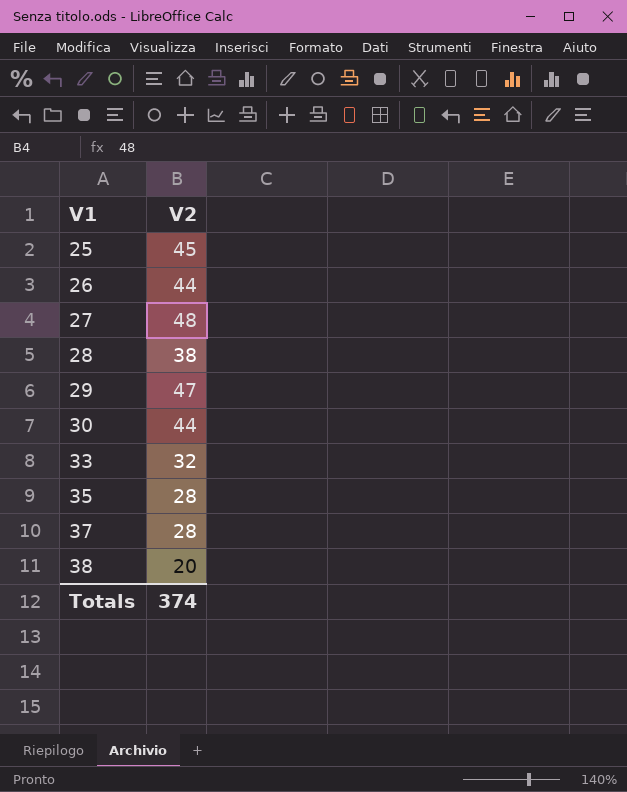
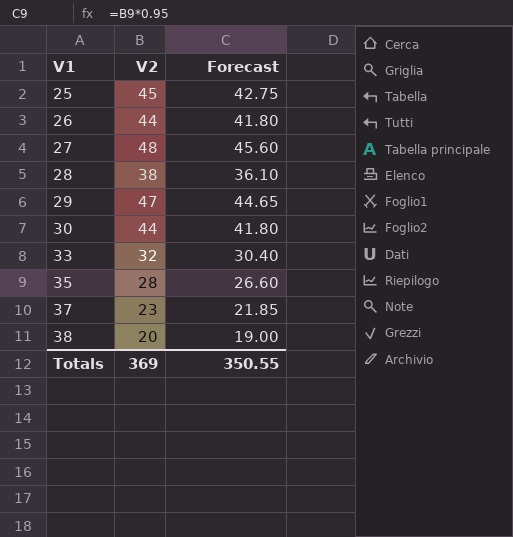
column Forecast | formula: none -> [V2] * 0.95
37 | V2: 28 -> 23
Totals | V2: 374 -> 369

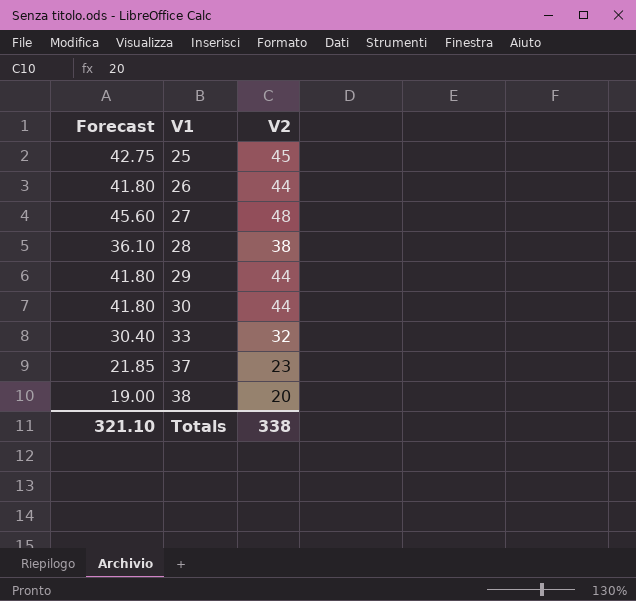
column Forecast | position: 3 -> 1
row 35: 28 | 26.60 -> none
29 | Forecast: 44.65 -> 41.80
29 | V2: 47 -> 44
Totals | Forecast: 350.55 -> 321.10
Totals | V2: 369 -> 338

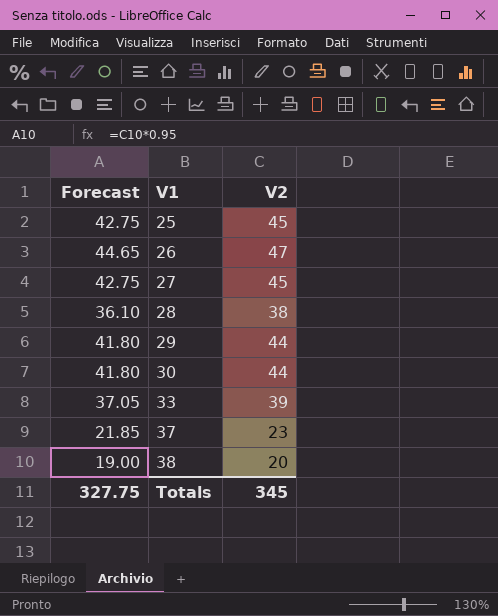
26 | Forecast: 41.80 -> 44.65
26 | V2: 44 -> 47
27 | Forecast: 45.60 -> 42.75
27 | V2: 48 -> 45
33 | Forecast: 30.40 -> 37.05
33 | V2: 32 -> 39
Totals | Forecast: 321.10 -> 327.75
Totals | V2: 338 -> 345

